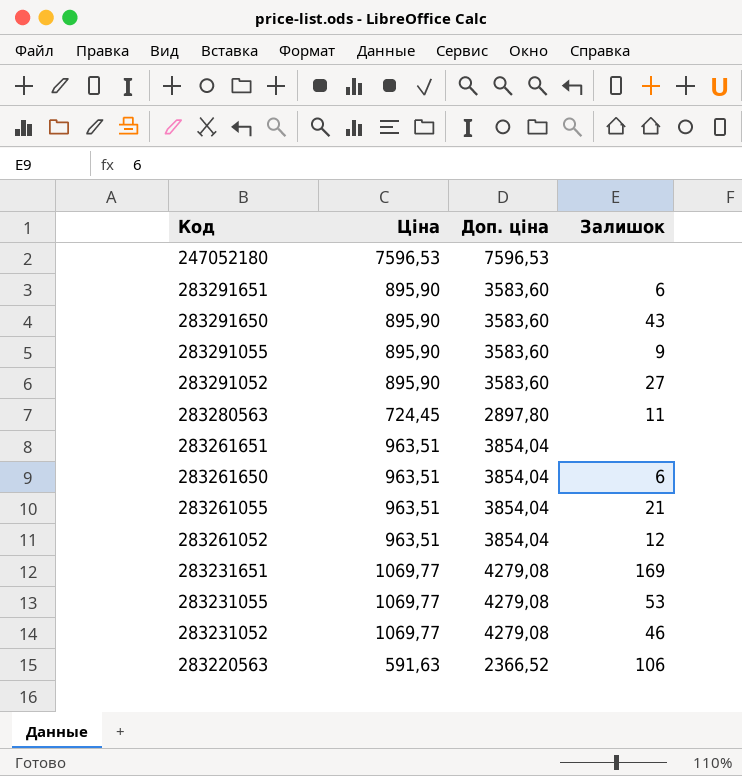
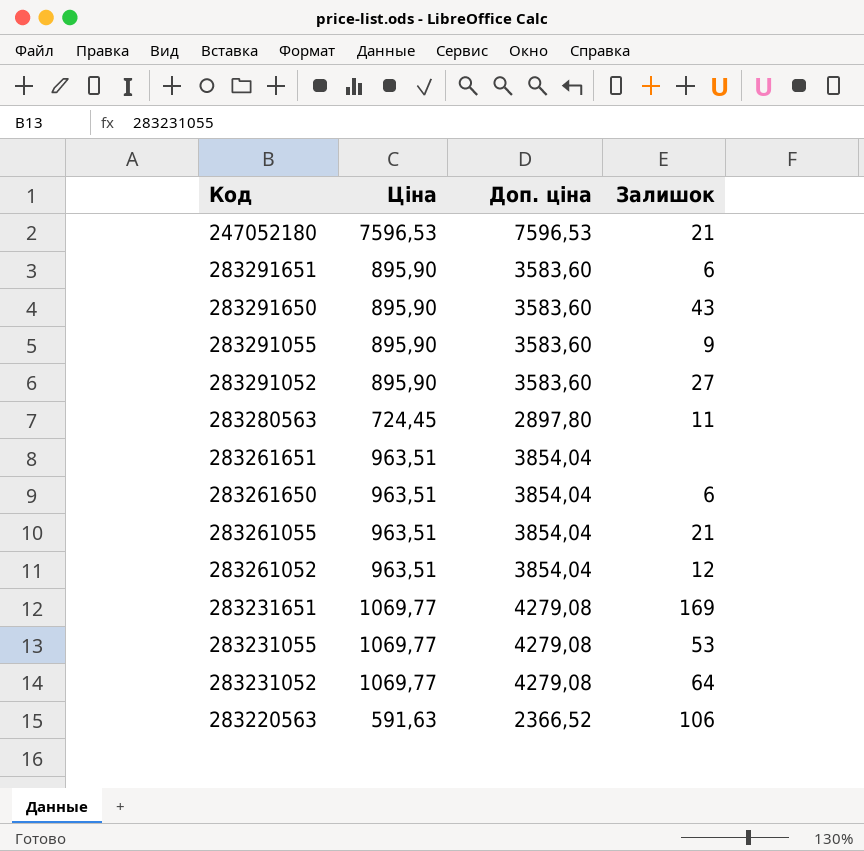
247052180 | Залишок: none -> 21
283231052 | Залишок: 46 -> 64

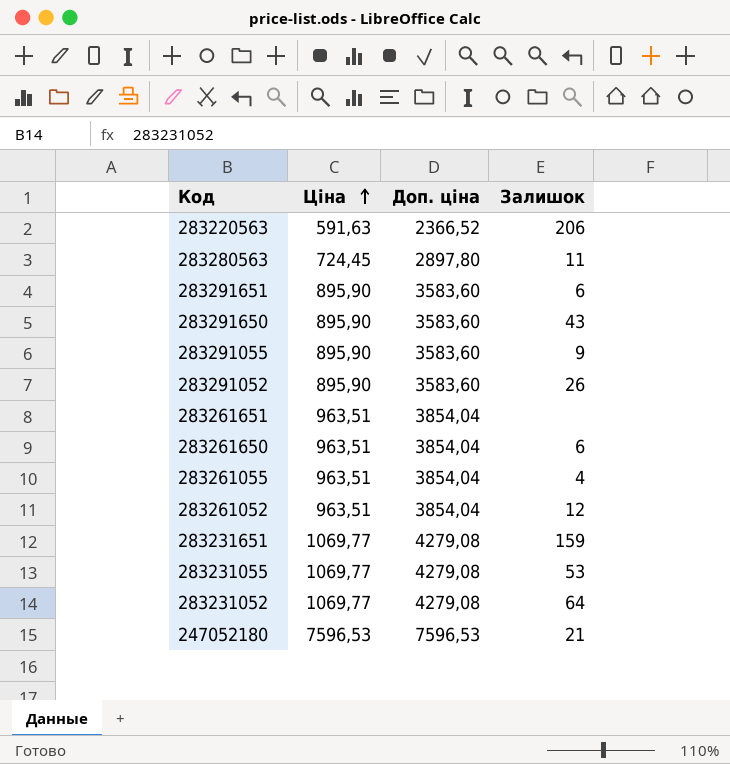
row order: none -> Ціна ascending
283220563 | Залишок: 106 -> 206
283291052 | Залишок: 27 -> 26
283261055 | Залишок: 21 -> 4
283231651 | Залишок: 169 -> 159

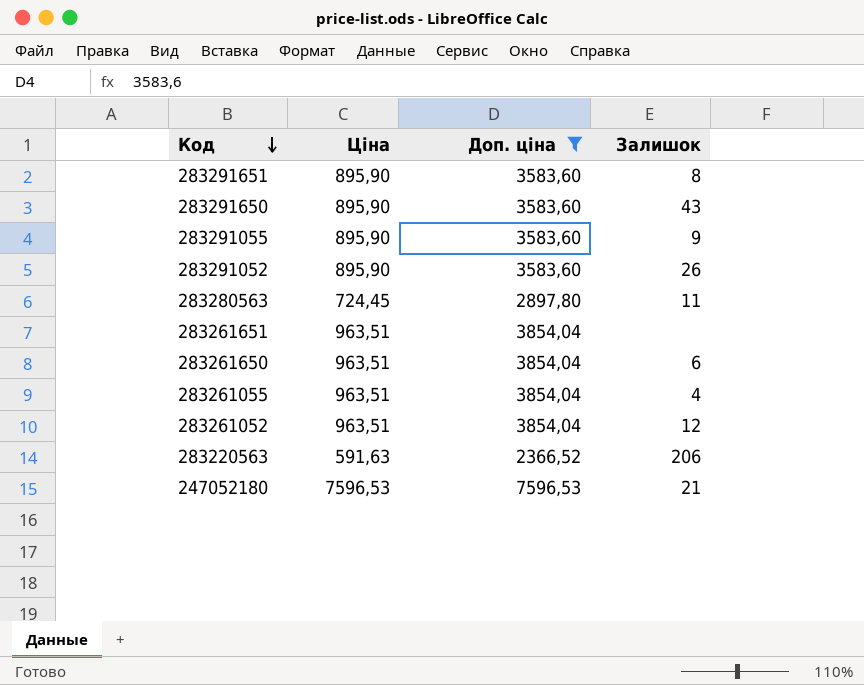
filter: none -> Доп. ціна != 4279,08
row order: Ціна ascending -> Код descending
283291651 | Залишок: 6 -> 8

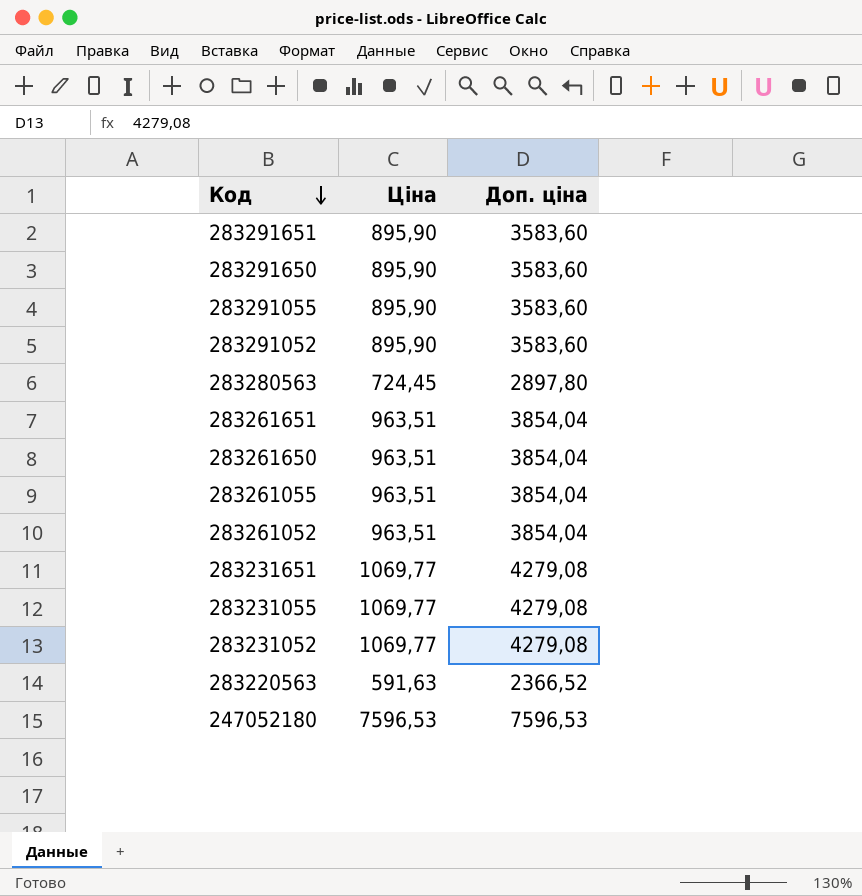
filter: Доп. ціна != 4279,08 -> none
column Залишок | position: 4 -> none

